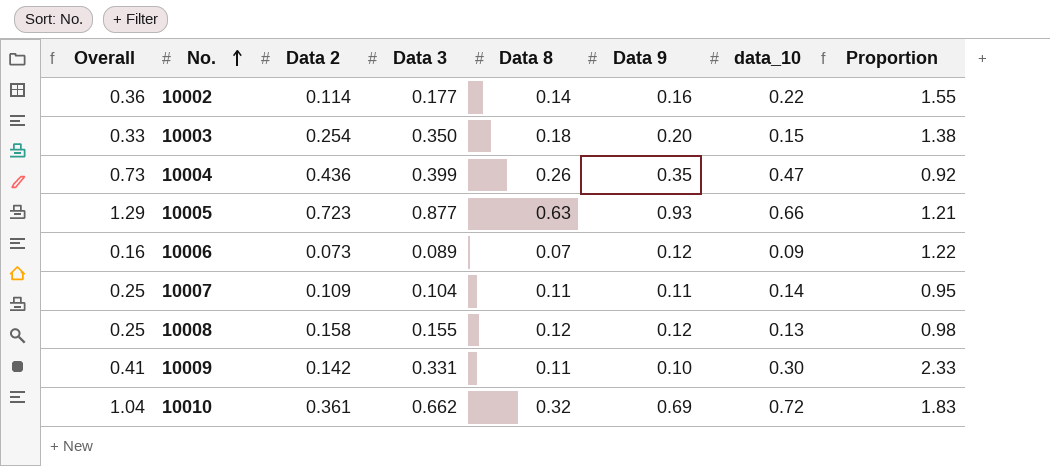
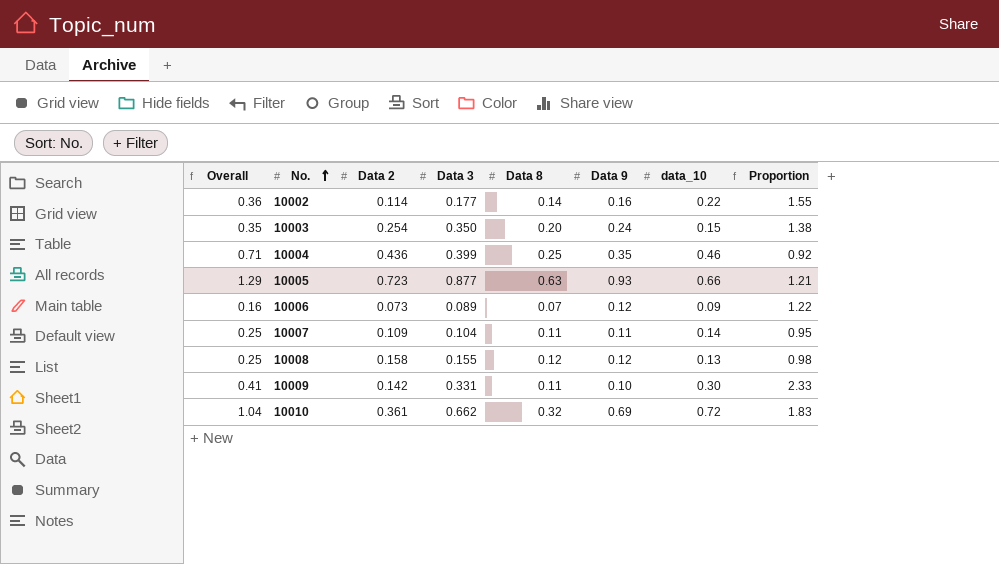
10003 | Overall: 0.33 -> 0.35
10003 | Data 8: 0.18 -> 0.20
10003 | Data 9: 0.20 -> 0.24
10004 | Overall: 0.73 -> 0.71
10004 | Data 8: 0.26 -> 0.25
10004 | data_10: 0.47 -> 0.46

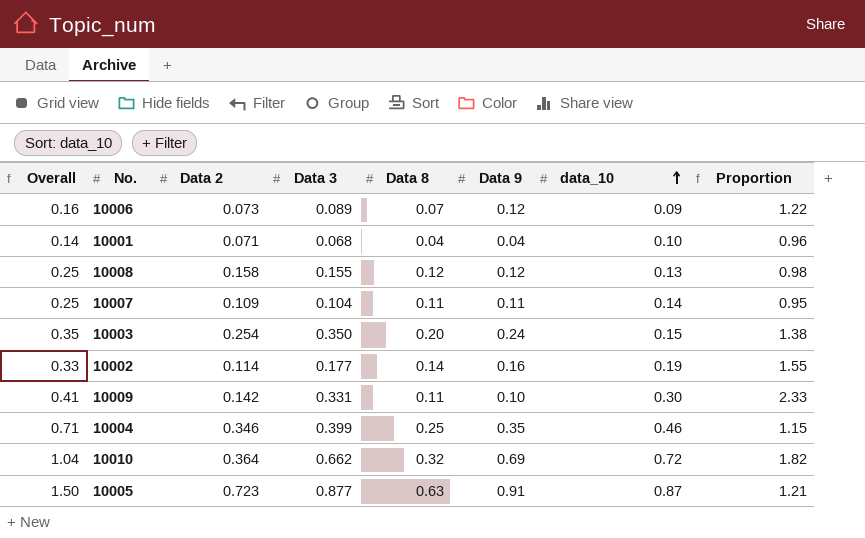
row order: No. ascending -> data_10 ascending
row 10001: none -> 0.14 | 0.071 | 0.068 | 0.04 | 0.04 | 0.10 | 0.96
10002 | Overall: 0.36 -> 0.33
10002 | data_10: 0.22 -> 0.19
10004 | Data 2: 0.436 -> 0.346
10004 | Proportion: 0.92 -> 1.15
10010 | Data 2: 0.361 -> 0.364
10010 | Proportion: 1.83 -> 1.82
10005 | Overall: 1.29 -> 1.50
10005 | Data 9: 0.93 -> 0.91
10005 | data_10: 0.66 -> 0.87

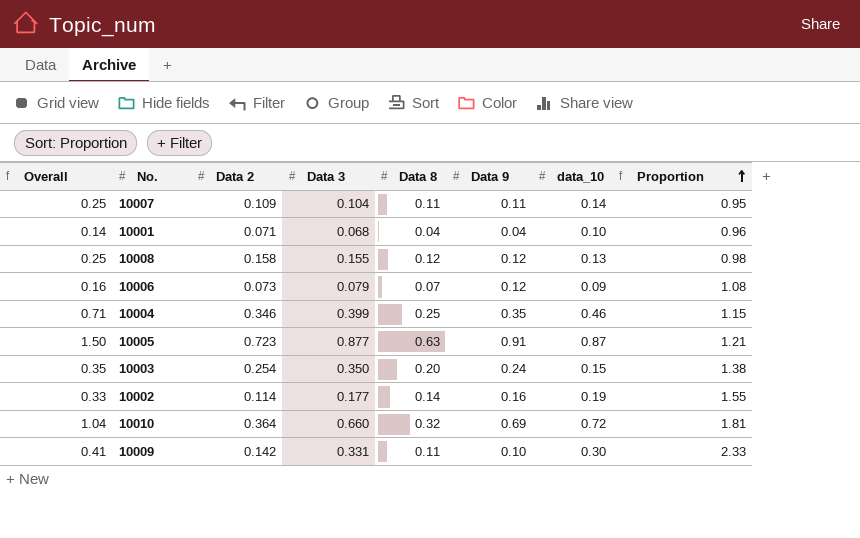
row order: data_10 ascending -> Proportion ascending
10006 | Data 3: 0.089 -> 0.079
10006 | Proportion: 1.22 -> 1.08
10010 | Data 3: 0.662 -> 0.660
10010 | Proportion: 1.82 -> 1.81

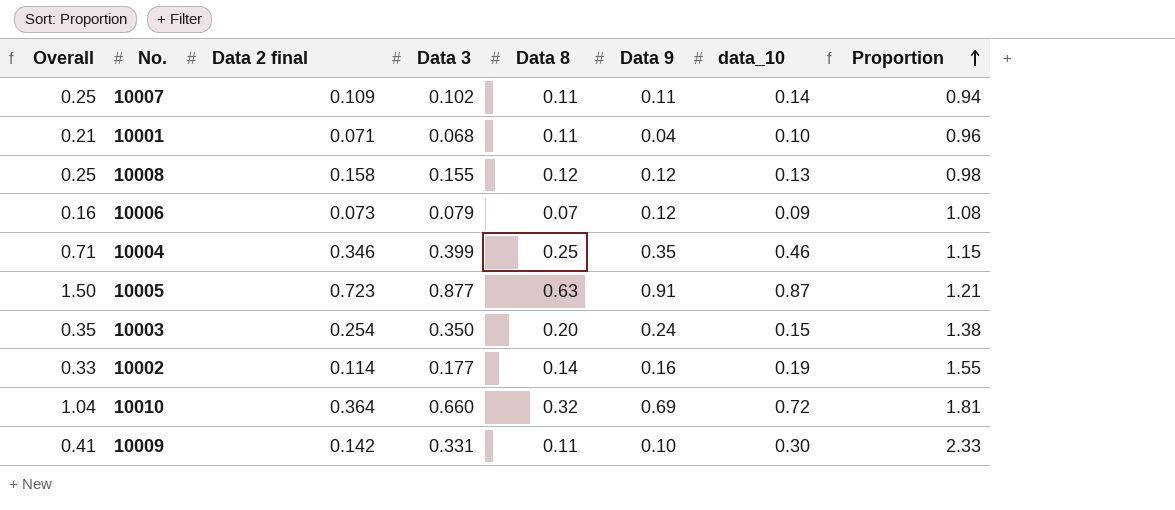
column name: Data 2 -> Data 2 final
10007 | Data 3: 0.104 -> 0.102
10007 | Proportion: 0.95 -> 0.94
10001 | Overall: 0.14 -> 0.21
10001 | Data 8: 0.04 -> 0.11

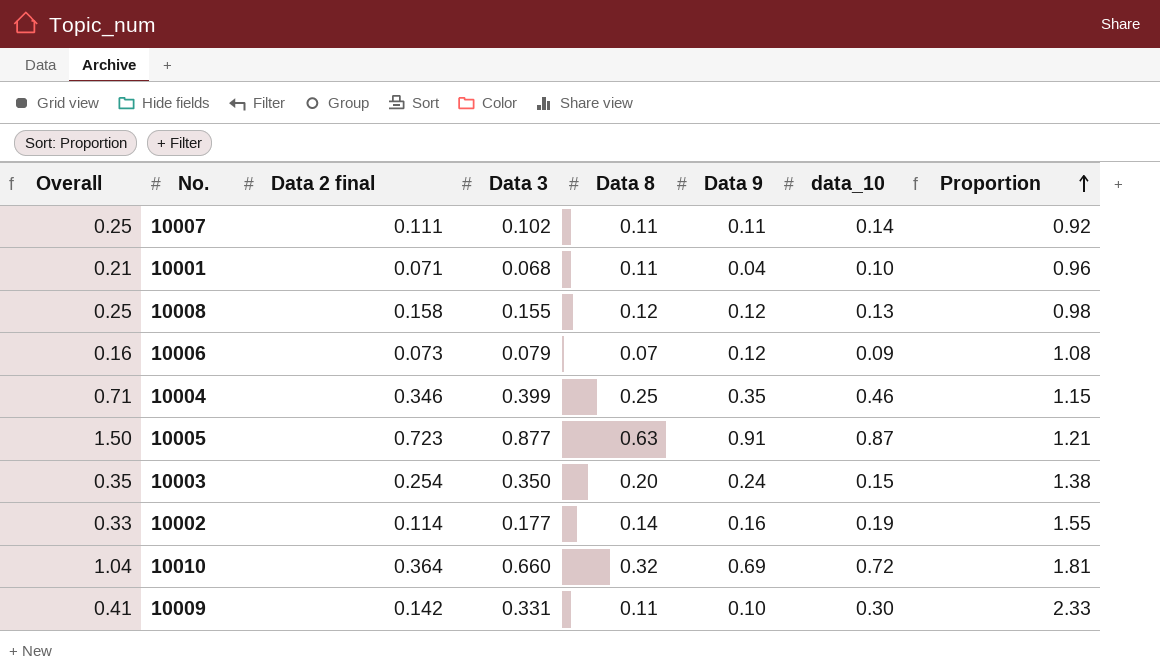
10007 | Data 2 final: 0.109 -> 0.111
10007 | Proportion: 0.94 -> 0.92

